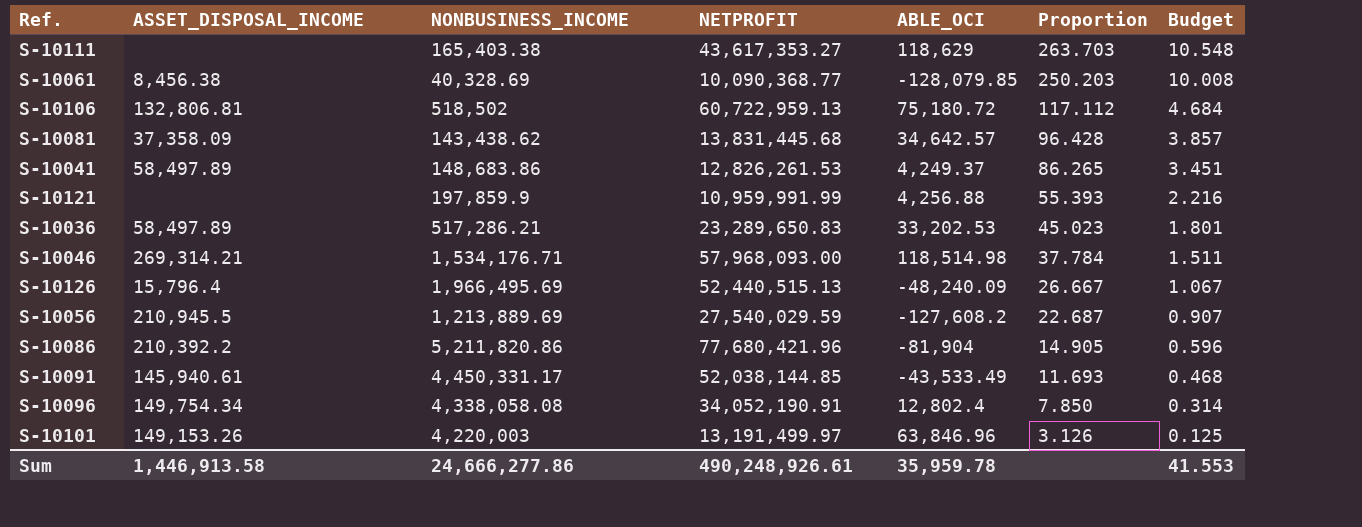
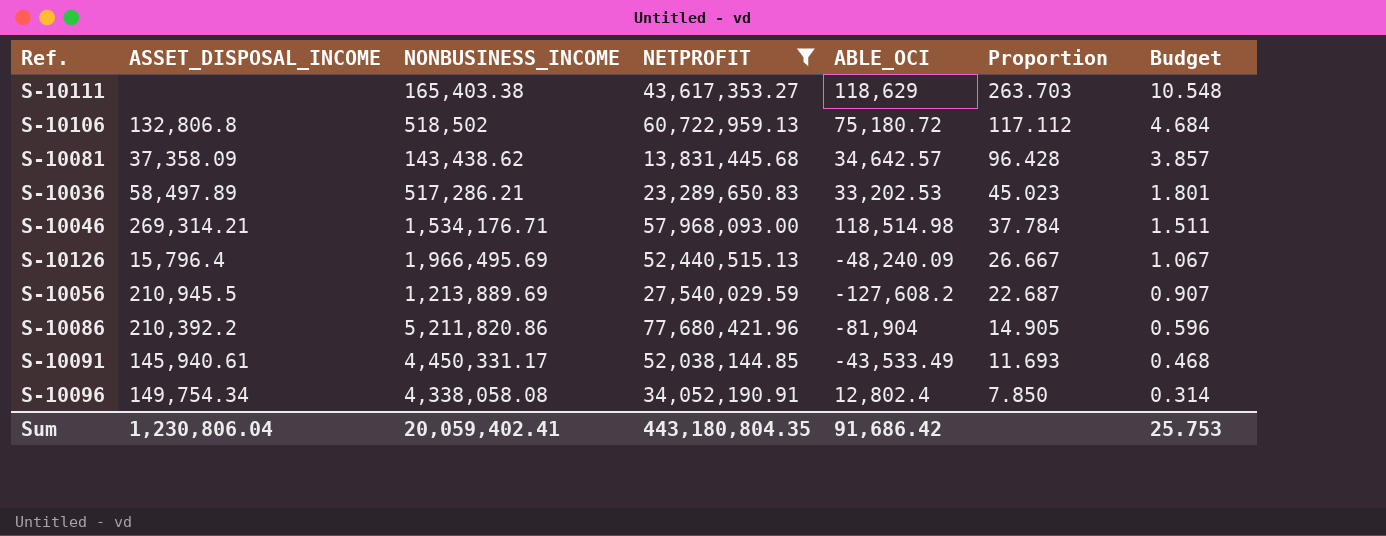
filter: none -> NETPROFIT >= 13,831,445.68
S-10106 | ASSET_DISPOSAL_INCOME: 132,806.81 -> 132,806.8
Sum | ASSET_DISPOSAL_INCOME: 1,446,913.58 -> 1,230,806.04
Sum | NONBUSINESS_INCOME: 24,666,277.86 -> 20,059,402.41
Sum | NETPROFIT: 490,248,926.61 -> 443,180,804.35
Sum | ABLE_OCI: 35,959.78 -> 91,686.42
Sum | Budget: 41.553 -> 25.753

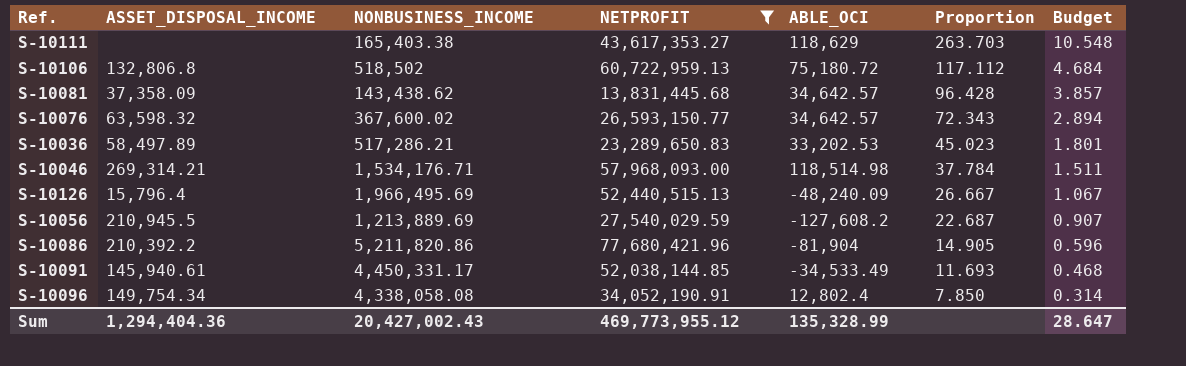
row S-10076: none -> 63,598.32 | 367,600.02 | 26,593,150.77 | 34,642.57 | 72.343 | 2.894
S-10091 | ABLE_OCI: -43,533.49 -> -34,533.49
Sum | ASSET_DISPOSAL_INCOME: 1,230,806.04 -> 1,294,404.36
Sum | NONBUSINESS_INCOME: 20,059,402.41 -> 20,427,002.43
Sum | NETPROFIT: 443,180,804.35 -> 469,773,955.12
Sum | ABLE_OCI: 91,686.42 -> 135,328.99
Sum | Budget: 25.753 -> 28.647

